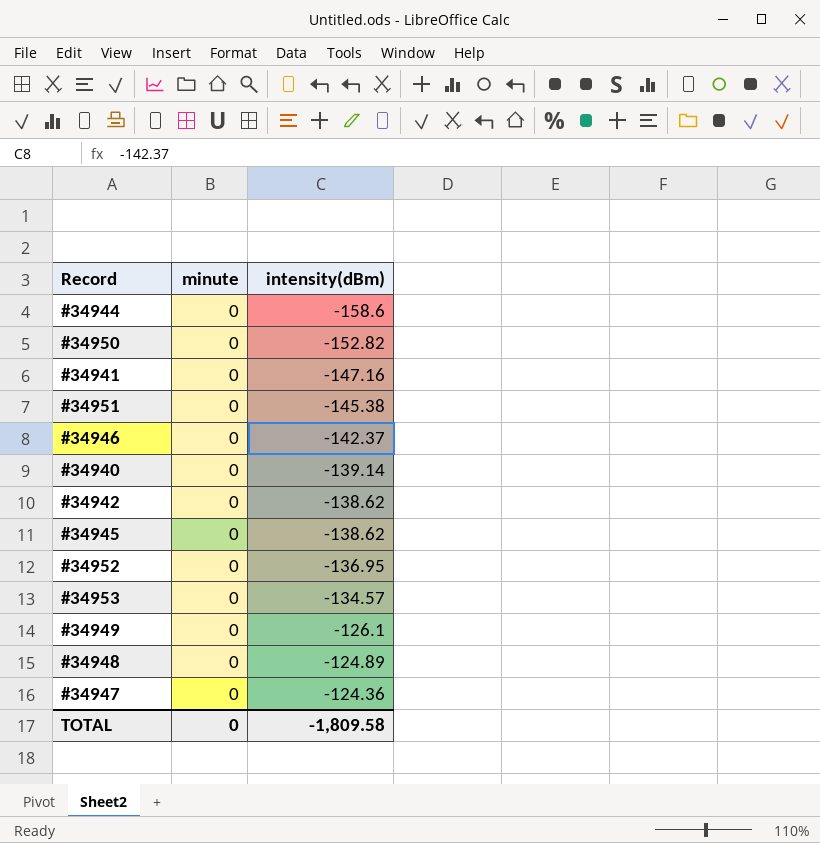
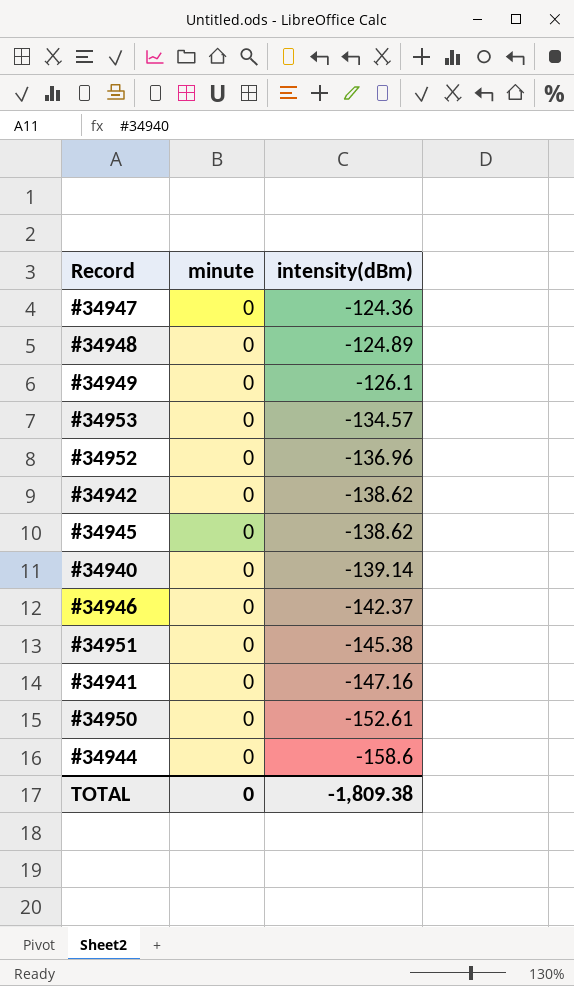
row order: intensity(dBm) ascending -> intensity(dBm) descending
#34952 | intensity(dBm): -136.95 -> -136.96
#34950 | intensity(dBm): -152.82 -> -152.61
TOTAL | intensity(dBm): -1,809.58 -> -1,809.38

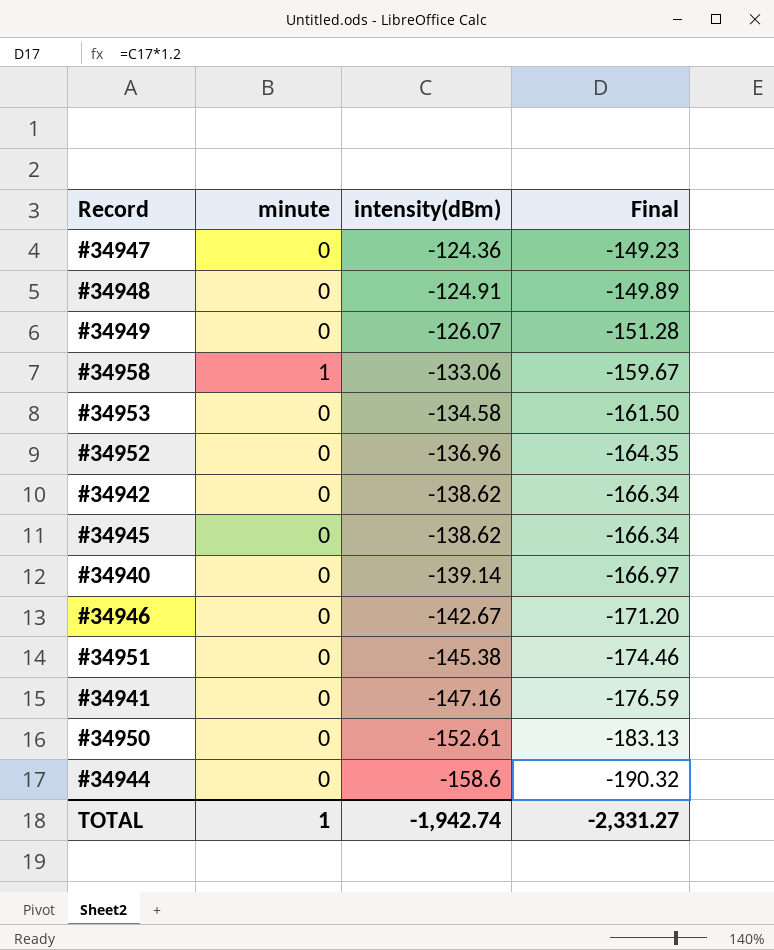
column Final | formula: none -> [intensity(dBm)] * 1.2
#34948 | intensity(dBm): -124.89 -> -124.91
#34949 | intensity(dBm): -126.1 -> -126.07
row #34958: none -> 1 | -133.06 | -159.67
#34953 | intensity(dBm): -134.57 -> -134.58
#34946 | intensity(dBm): -142.37 -> -142.67
TOTAL | minute: 0 -> 1
TOTAL | intensity(dBm): -1,809.38 -> -1,942.74

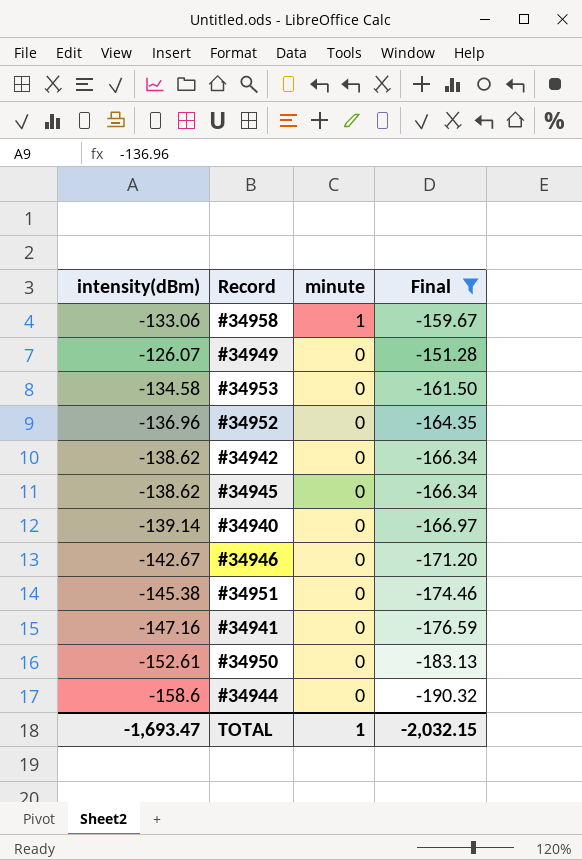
filter: none -> Final <= -151.28
row order: intensity(dBm) descending -> minute descending
column intensity(dBm) | position: 3 -> 1
TOTAL | intensity(dBm): -1,942.74 -> -1,693.47
TOTAL | Final: -2,331.27 -> -2,032.15

